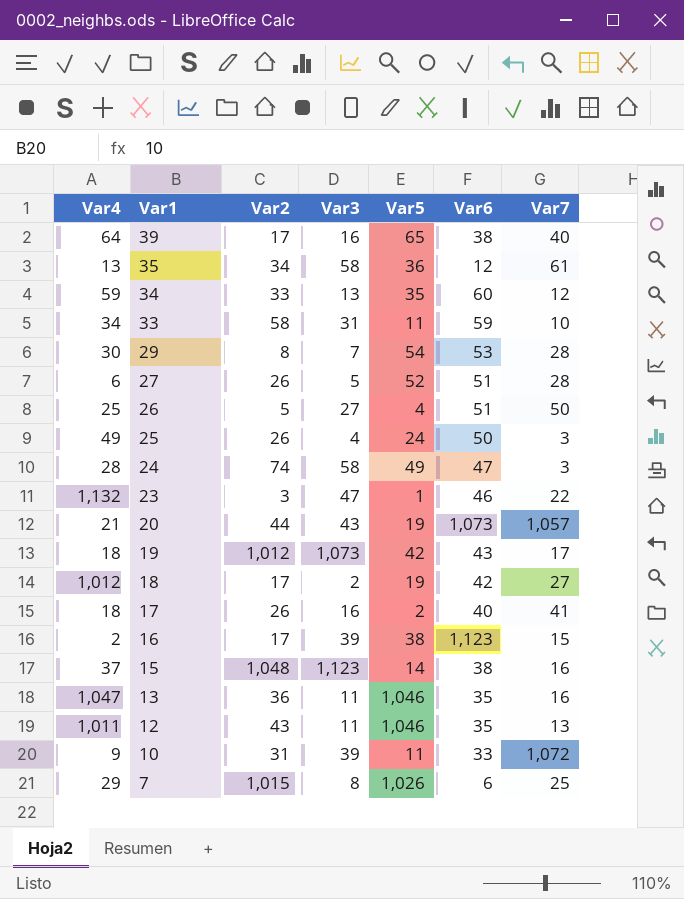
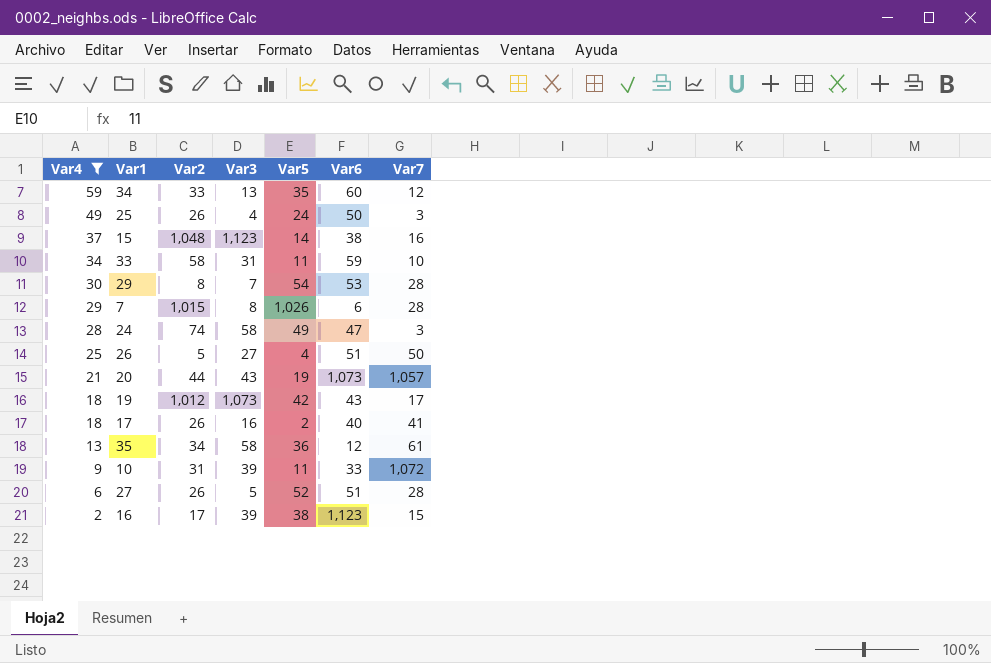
filter: none -> Var4 <= 59
row order: Var1 descending -> Var4 descending
7 | Var7: 25 -> 28

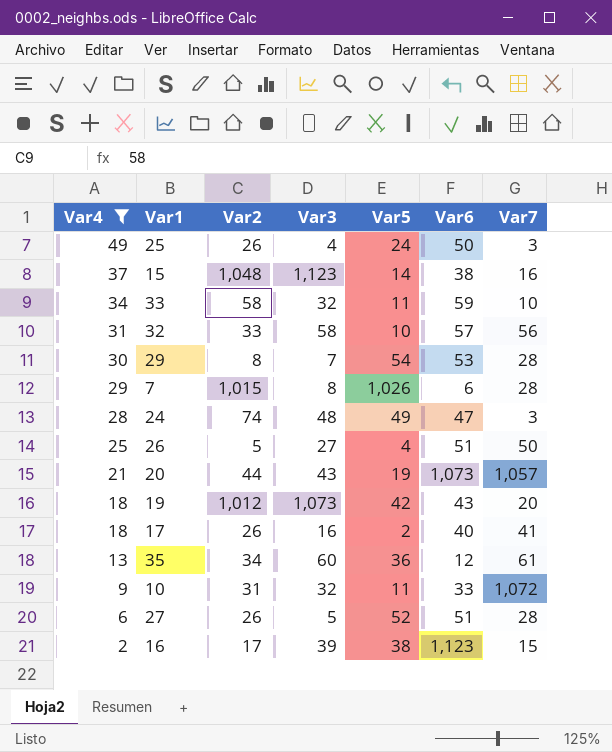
row 34: 59 | 33 | 13 | 35 | 60 | 12 -> none
33 | Var3: 31 -> 32
row 32: none -> 31 | 33 | 58 | 10 | 57 | 56
24 | Var3: 58 -> 48
19 | Var7: 17 -> 20
35 | Var3: 58 -> 60
10 | Var3: 39 -> 32

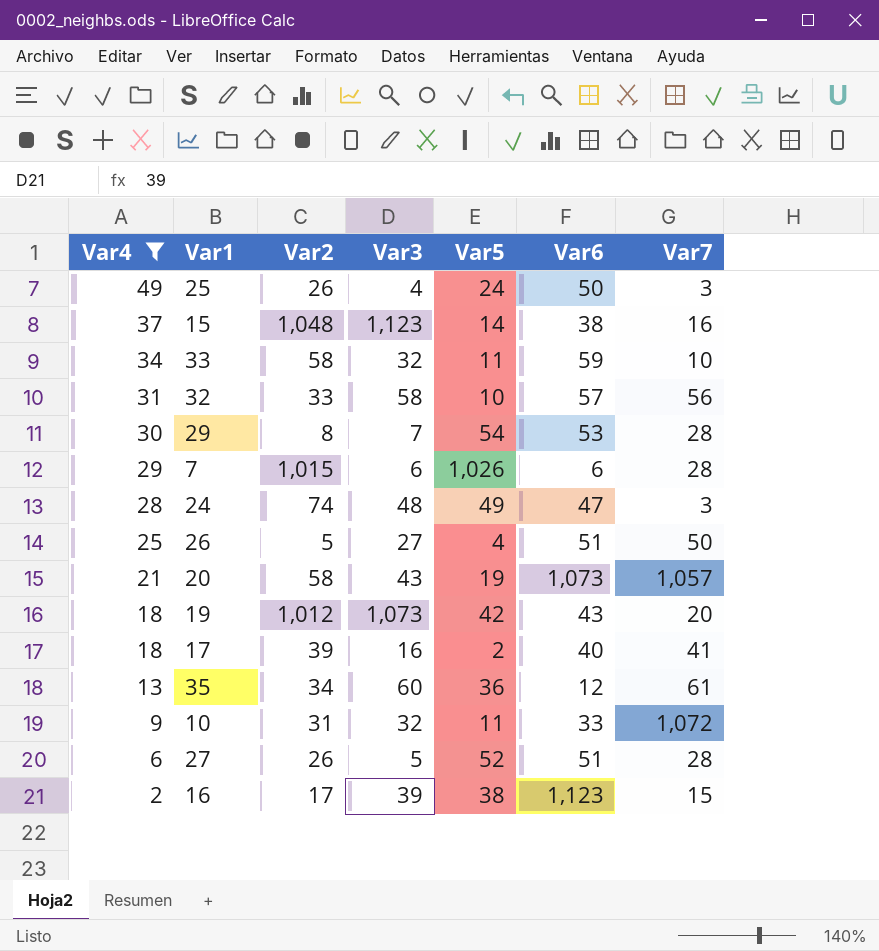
7 | Var3: 8 -> 6
20 | Var2: 44 -> 58
17 | Var2: 26 -> 39

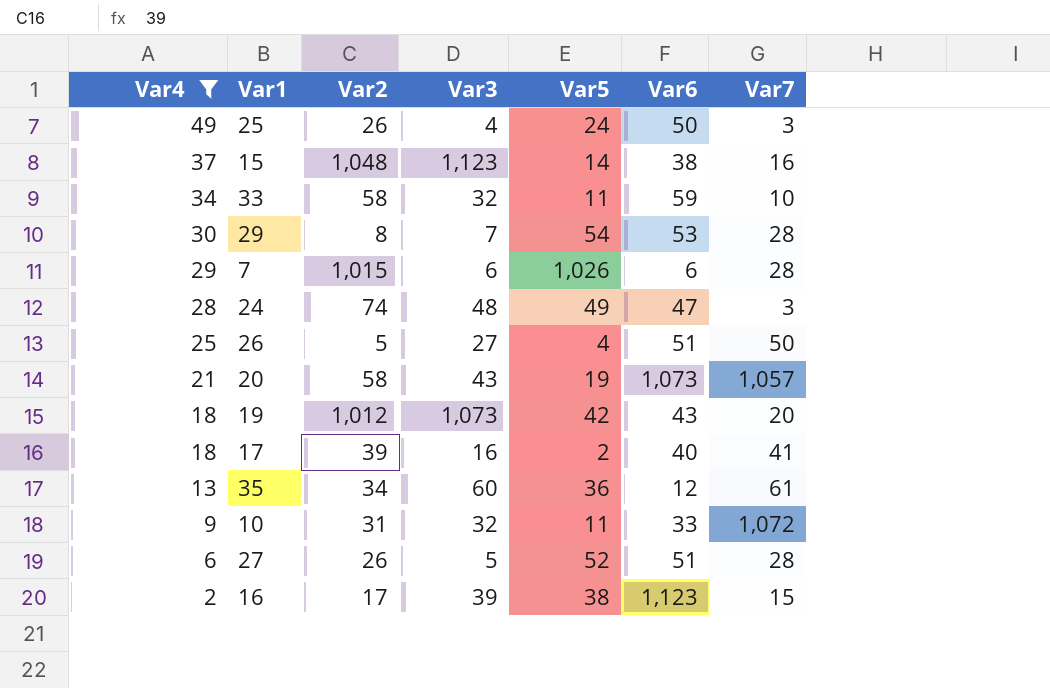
row 32: 31 | 33 | 58 | 10 | 57 | 56 -> none

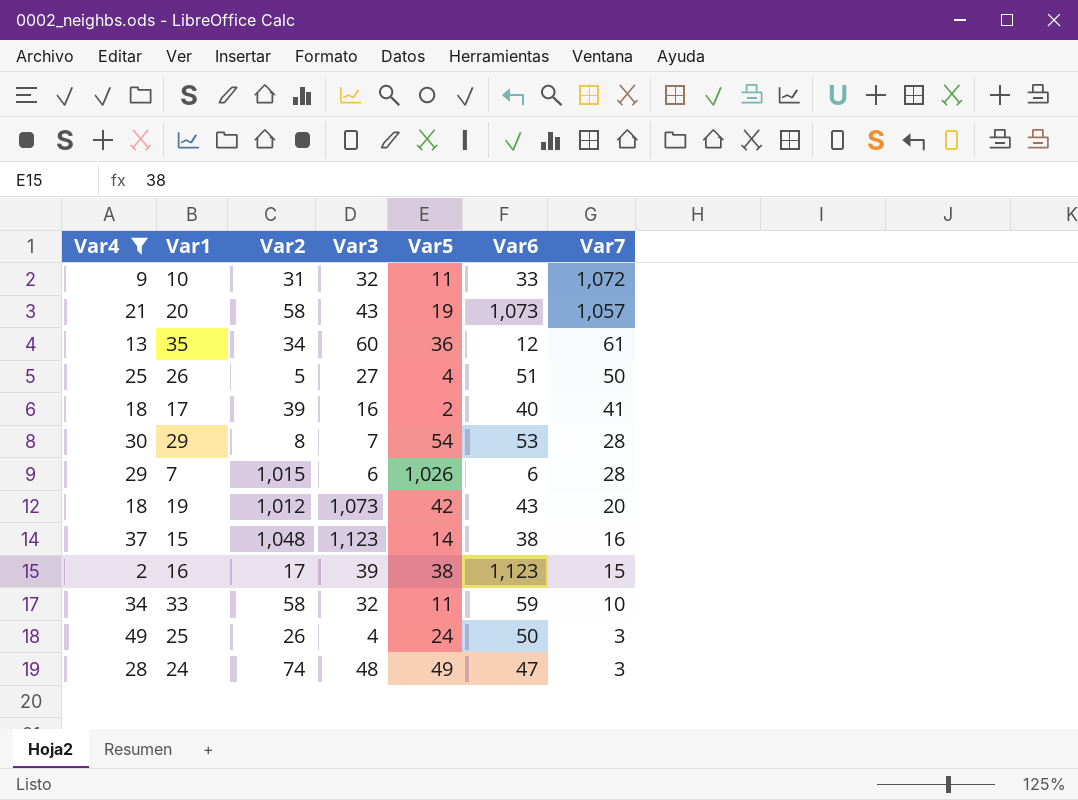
row order: Var4 descending -> Var7 descending
row 27: 6 | 26 | 5 | 52 | 51 | 28 -> none

